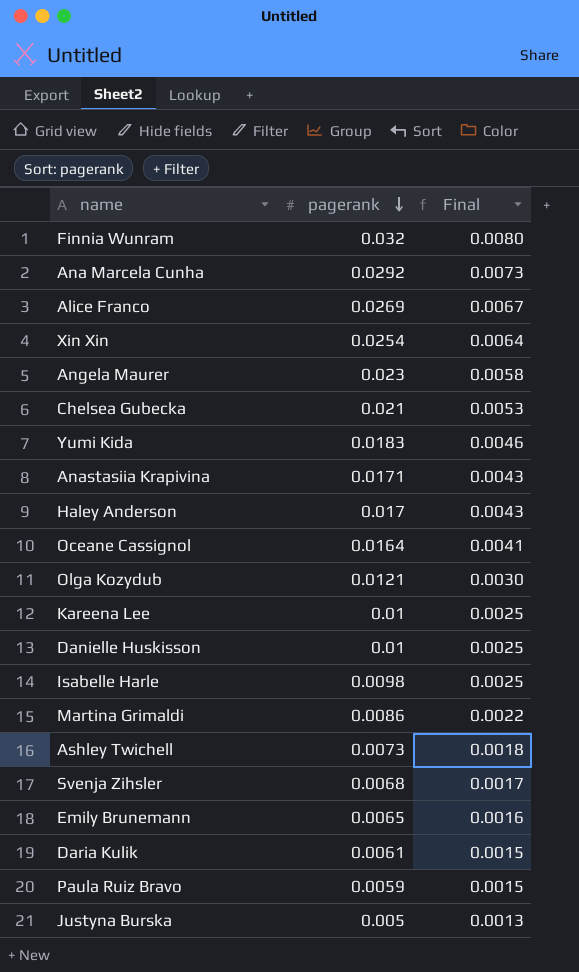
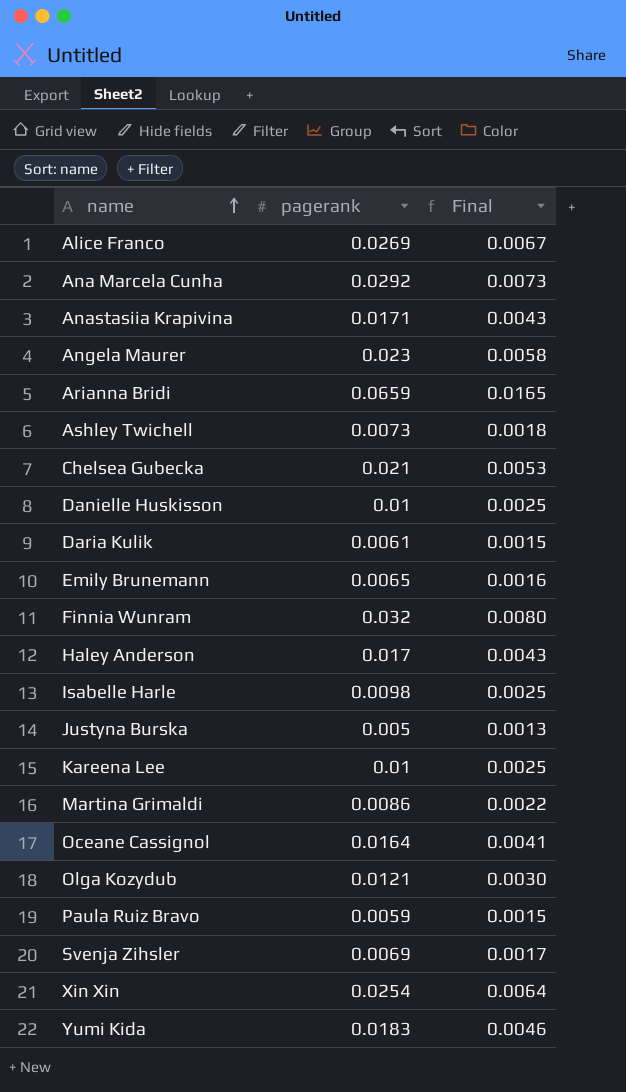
row order: pagerank descending -> name ascending
row Arianna Bridi: none -> 0.0659 | 0.0165
Svenja Zihsler | pagerank: 0.0068 -> 0.0069

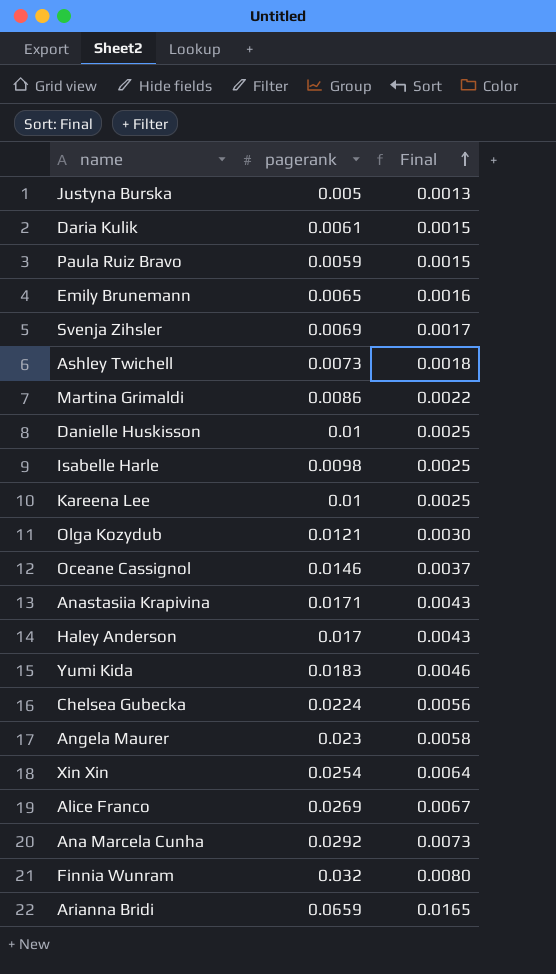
row order: name ascending -> Final ascending
Oceane Cassignol | pagerank: 0.0164 -> 0.0146
Oceane Cassignol | Final: 0.0041 -> 0.0037
Chelsea Gubecka | pagerank: 0.021 -> 0.0224
Chelsea Gubecka | Final: 0.0053 -> 0.0056

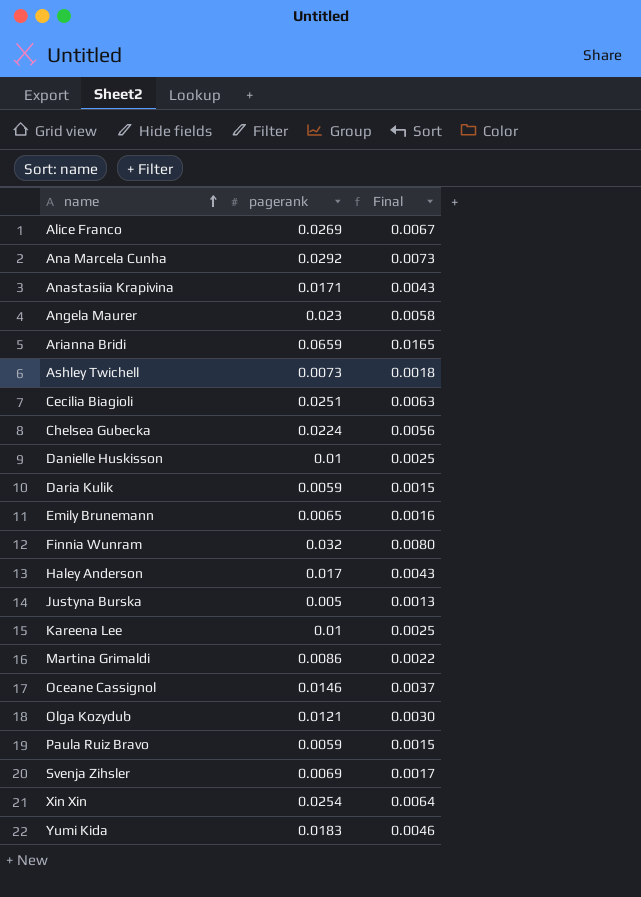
row order: Final ascending -> name ascending
row Isabelle Harle: 0.0098 | 0.0025 -> none
row Cecilia Biagioli: none -> 0.0251 | 0.0063
Daria Kulik | pagerank: 0.0061 -> 0.0059

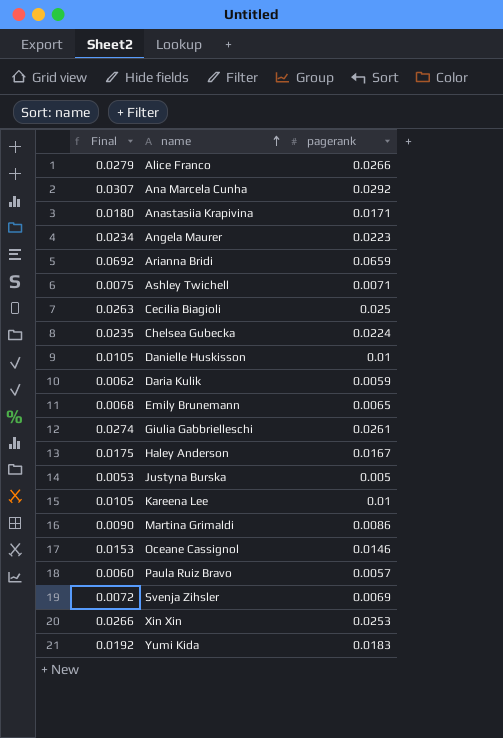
column Final | formula: [pagerank] * 0.25 -> [pagerank] * 1.05
column Final | position: 3 -> 1
row Finnia Wunram: 0.032 | 0.0080 -> none
row Olga Kozydub: 0.0121 | 0.0030 -> none
Alice Franco | pagerank: 0.0269 -> 0.0266
Angela Maurer | pagerank: 0.023 -> 0.0223
Ashley Twichell | pagerank: 0.0073 -> 0.0071
Cecilia Biagioli | pagerank: 0.0251 -> 0.025
row Giulia Gabbrielleschi: none -> 0.0274 | 0.0261
Haley Anderson | pagerank: 0.017 -> 0.0167
Paula Ruiz Bravo | pagerank: 0.0059 -> 0.0057
Xin Xin | pagerank: 0.0254 -> 0.0253

